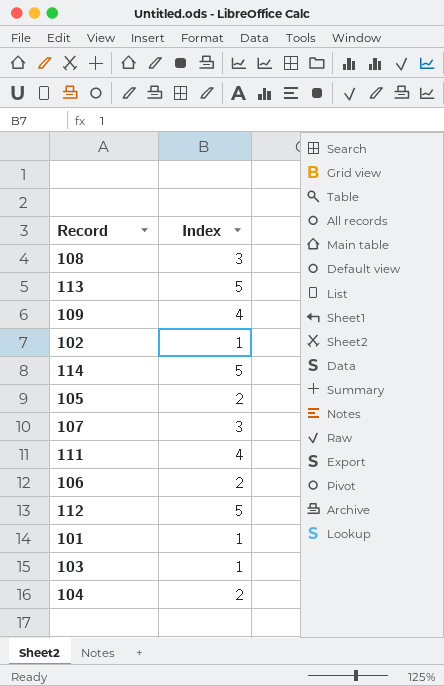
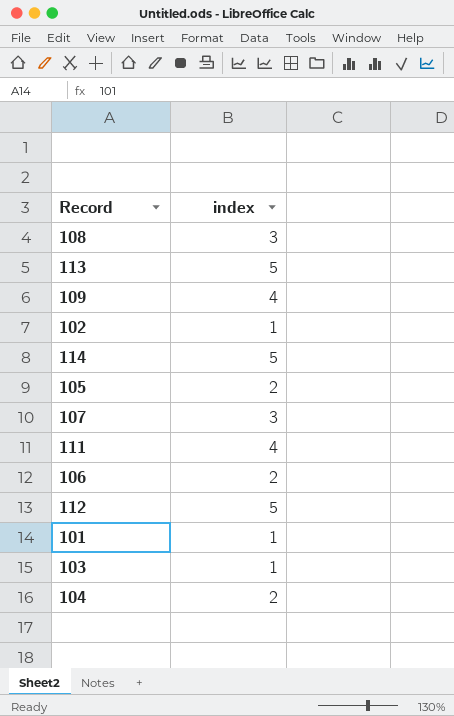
column name: Index -> index

